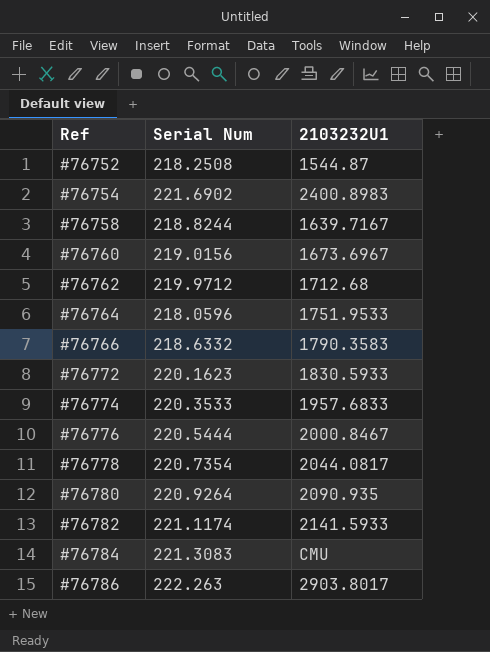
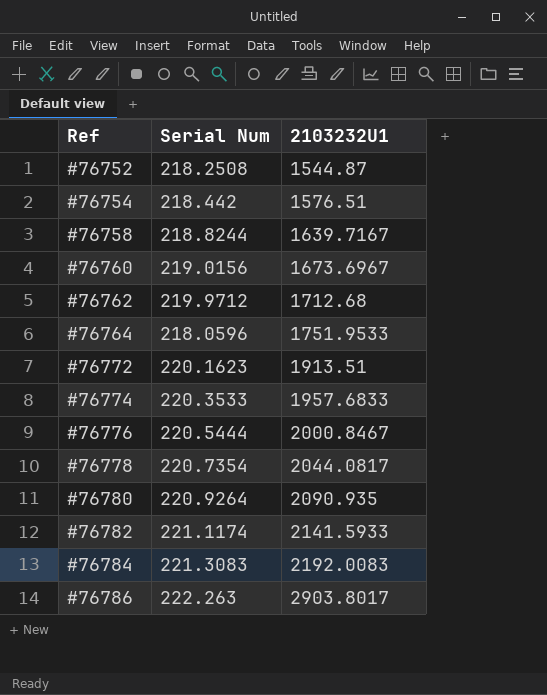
row #76766: 218.6332 | 1790.3583 -> none
#76754 | Serial Num: 221.6902 -> 218.442
#76754 | 2103232U1: 2400.8983 -> 1576.51
#76772 | 2103232U1: 1830.5933 -> 1913.51
#76784 | 2103232U1: CMU -> 2192.0083

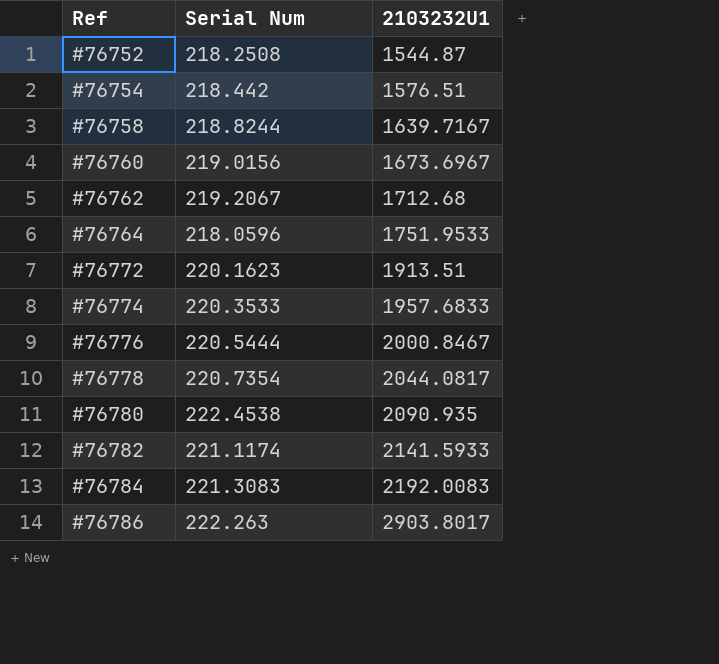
#76762 | Serial Num: 219.9712 -> 219.2067
#76780 | Serial Num: 220.9264 -> 222.4538

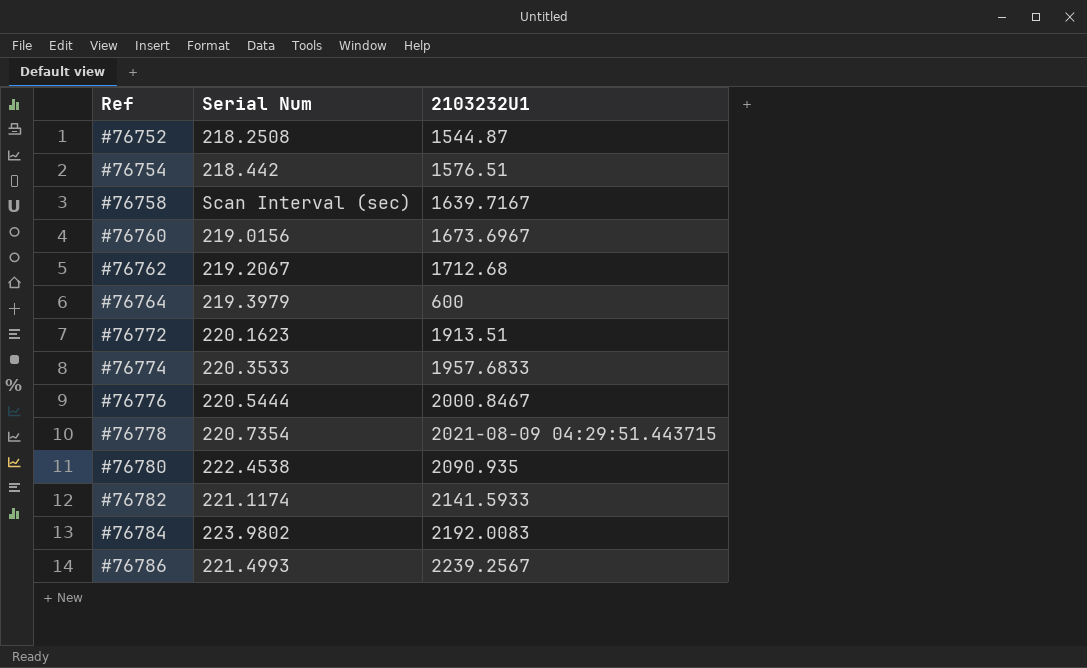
#76758 | Serial Num: 218.8244 -> Scan Interval (sec)
#76764 | Serial Num: 218.0596 -> 219.3979
#76764 | 2103232U1: 1751.9533 -> 600
#76778 | 2103232U1: 2044.0817 -> 2021-08-09 04:29:51.443715
#76784 | Serial Num: 221.3083 -> 223.9802
#76786 | Serial Num: 222.263 -> 221.4993
#76786 | 2103232U1: 2903.8017 -> 2239.2567

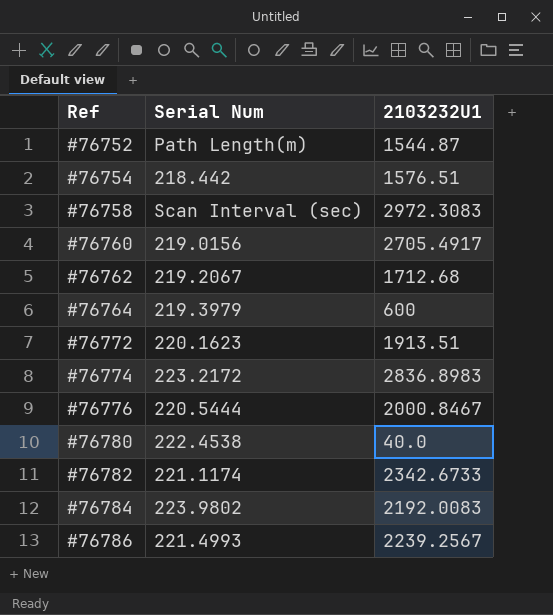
row #76778: 220.7354 | 2021-08-09 04:29:51.443715 -> none
#76752 | Serial Num: 218.2508 -> Path Length(m)
#76758 | 2103232U1: 1639.7167 -> 2972.3083
#76760 | 2103232U1: 1673.6967 -> 2705.4917
#76774 | Serial Num: 220.3533 -> 223.2172
#76774 | 2103232U1: 1957.6833 -> 2836.8983
#76780 | 2103232U1: 2090.935 -> 40.0
#76782 | 2103232U1: 2141.5933 -> 2342.6733

